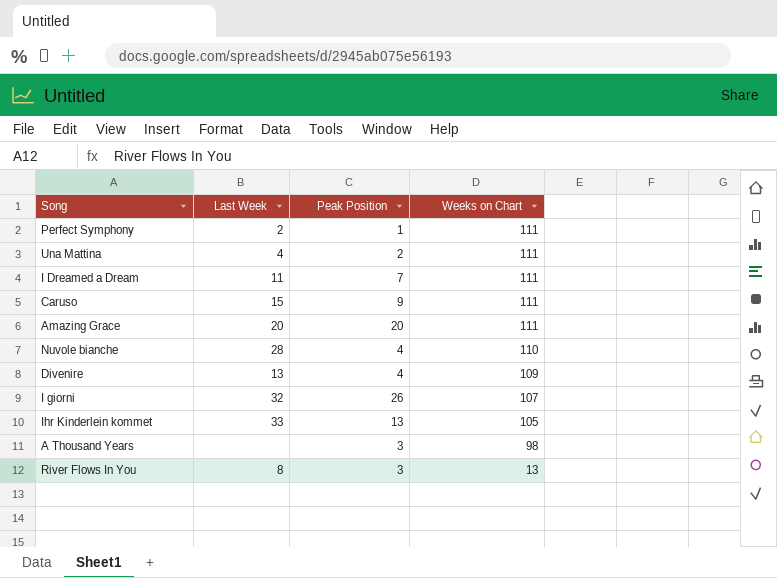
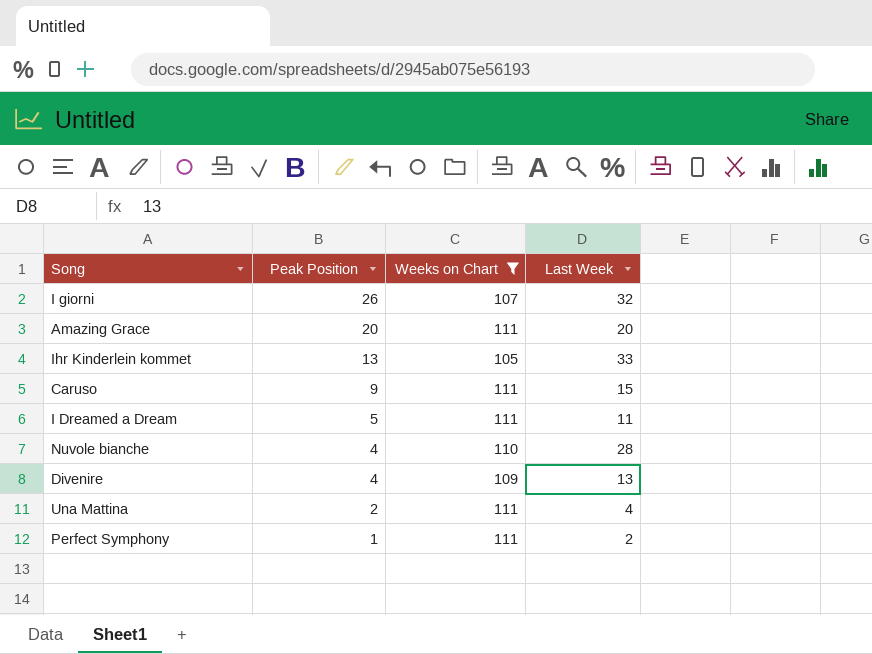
filter: none -> Weeks on Chart >= 105
row order: Weeks on Chart descending -> Peak Position descending
column Last Week | position: 2 -> 4
I Dreamed a Dream | Peak Position: 7 -> 5

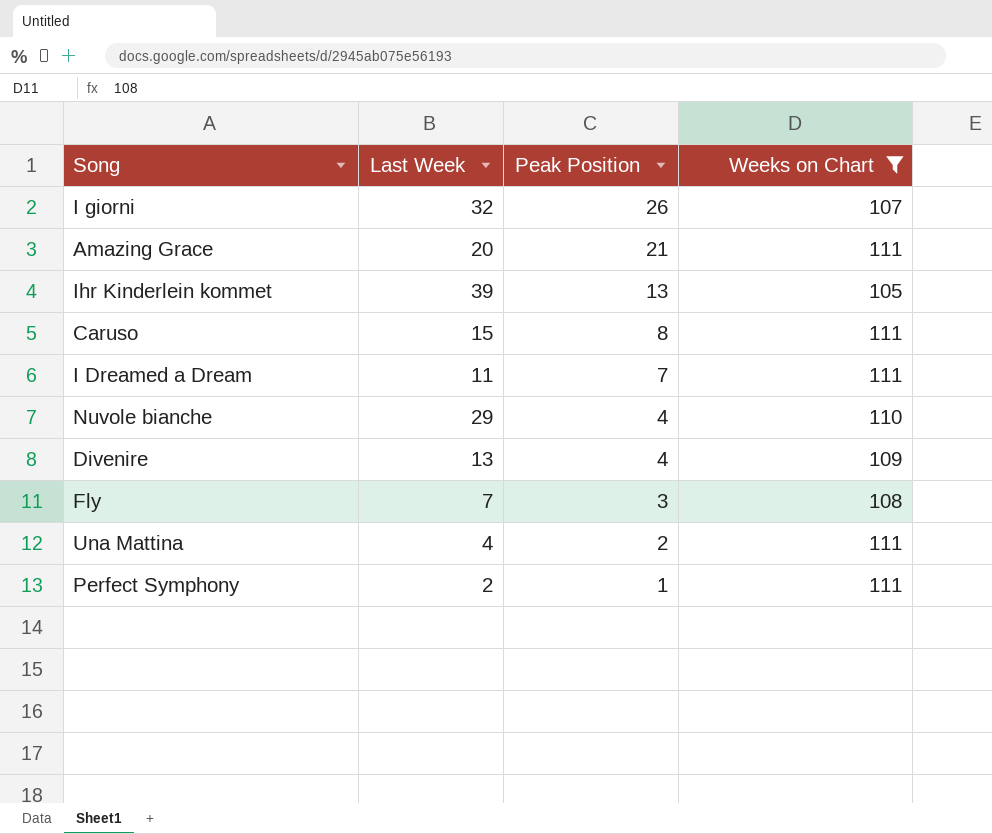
column Last Week | position: 4 -> 2
Amazing Grace | Peak Position: 20 -> 21
Ihr Kinderlein kommet | Last Week: 33 -> 39
Caruso | Peak Position: 9 -> 8
I Dreamed a Dream | Peak Position: 5 -> 7
Nuvole bianche | Last Week: 28 -> 29
row Fly: none -> 7 | 3 | 108

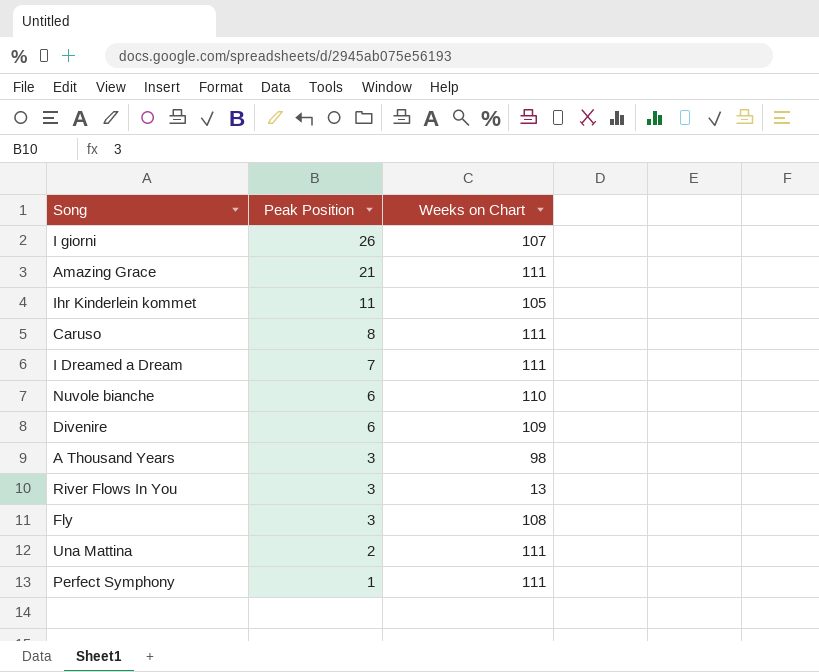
filter: Weeks on Chart >= 105 -> none
column Last Week | position: 2 -> none
Ihr Kinderlein kommet | Peak Position: 13 -> 11
Nuvole bianche | Peak Position: 4 -> 6
Divenire | Peak Position: 4 -> 6

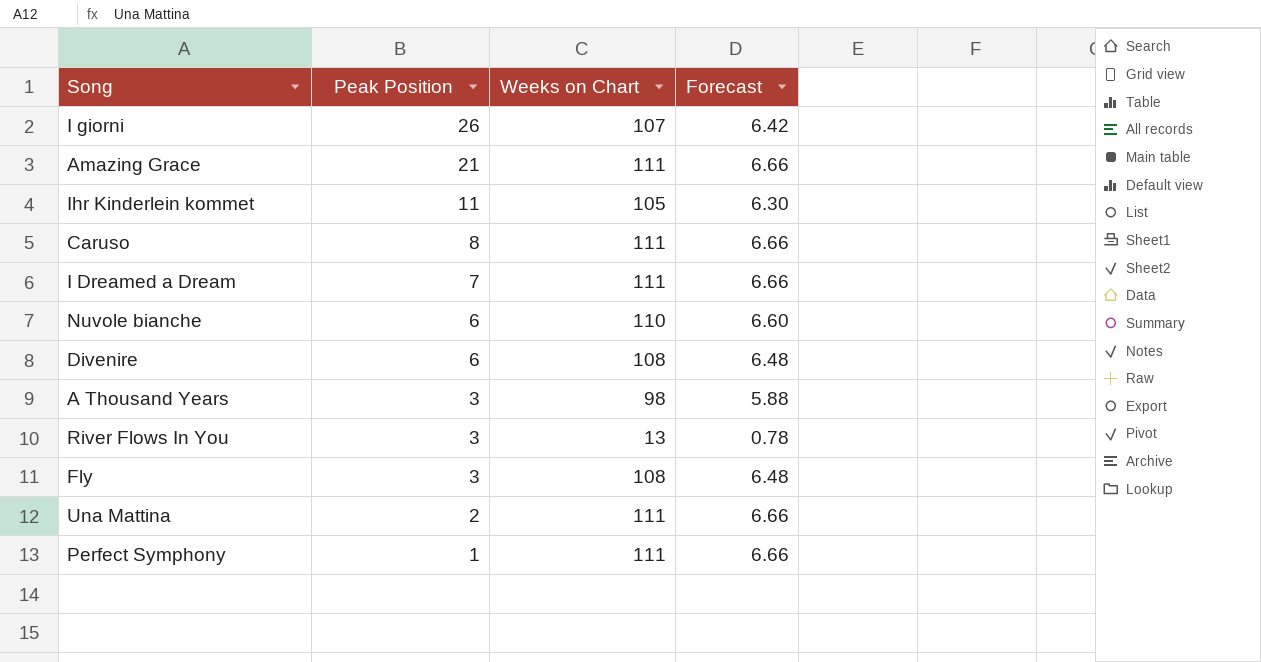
column Forecast | formula: none -> [Weeks on Chart] * 0.06
Divenire | Weeks on Chart: 109 -> 108

